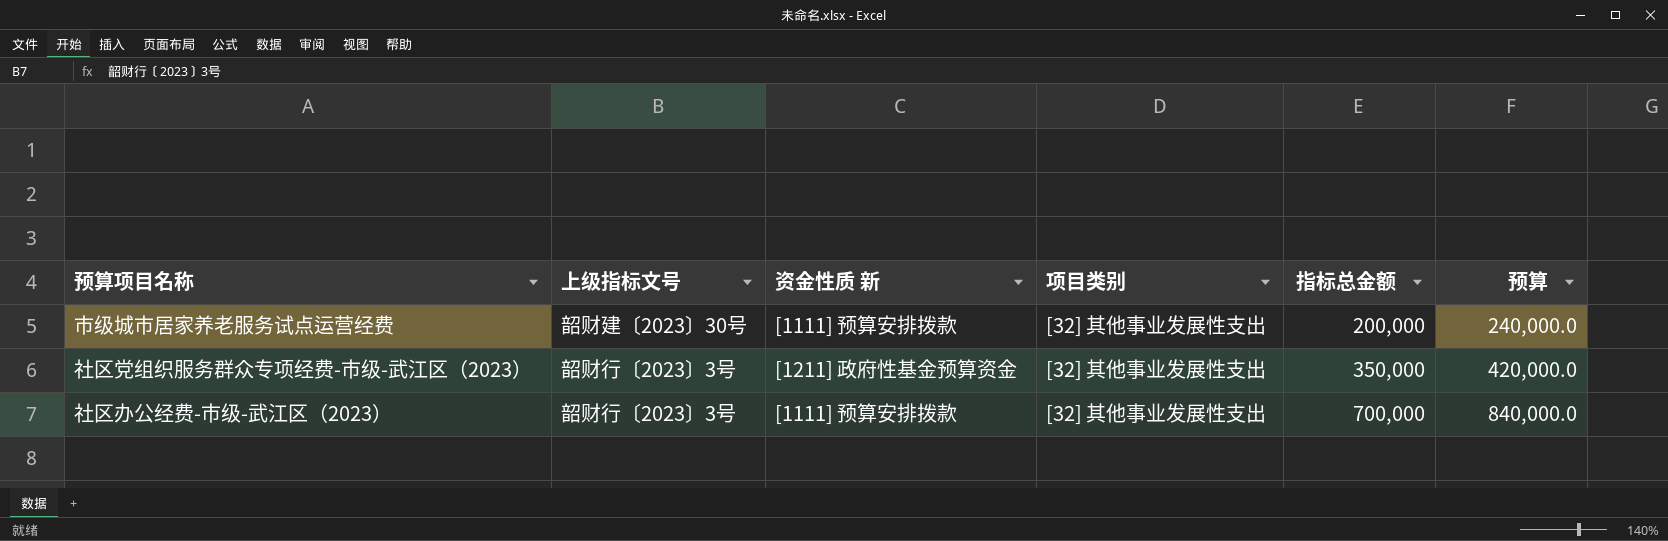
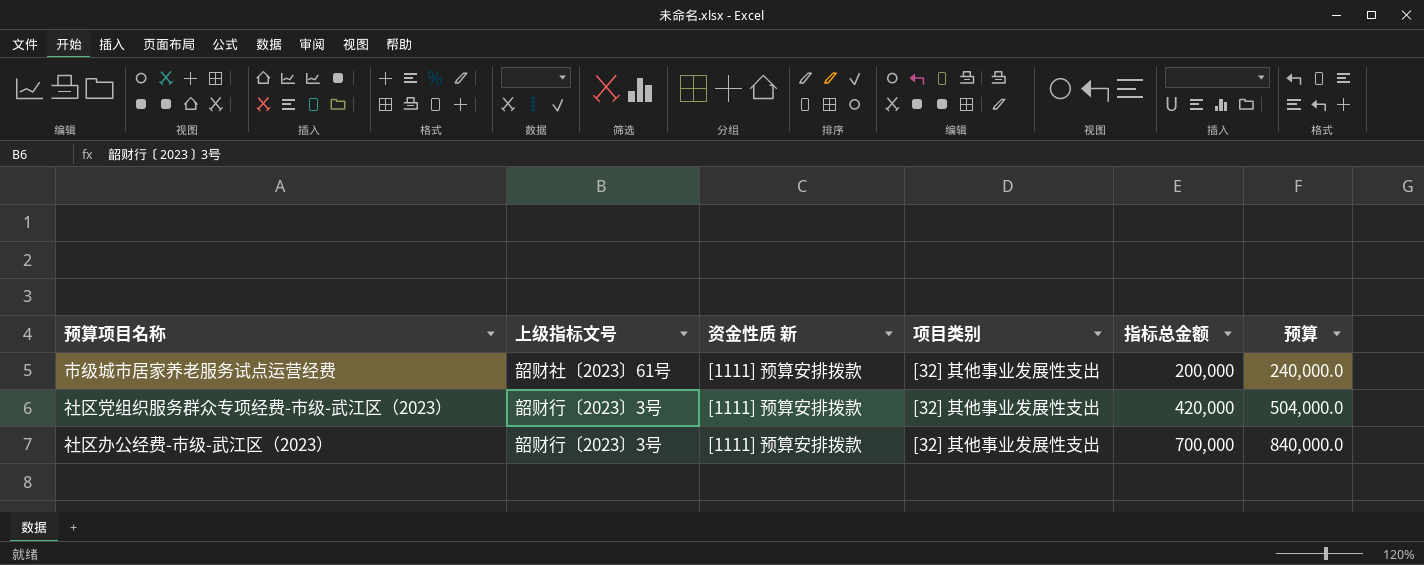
市级城市居家养老服务试点运营经费 | 上级指标文号: 韶财建〔2023〕30号 -> 韶财社〔2023〕61号
社区党组织服务群众专项经费-市级-武江区（2023） | 资金性质 新: [1211] 政府性基金预算资金 -> [1111] 预算安排拨款
社区党组织服务群众专项经费-市级-武江区（2023） | 指标总金额: 350,000 -> 420,000
社区党组织服务群众专项经费-市级-武江区（2023） | 预算: 420,000.0 -> 504,000.0

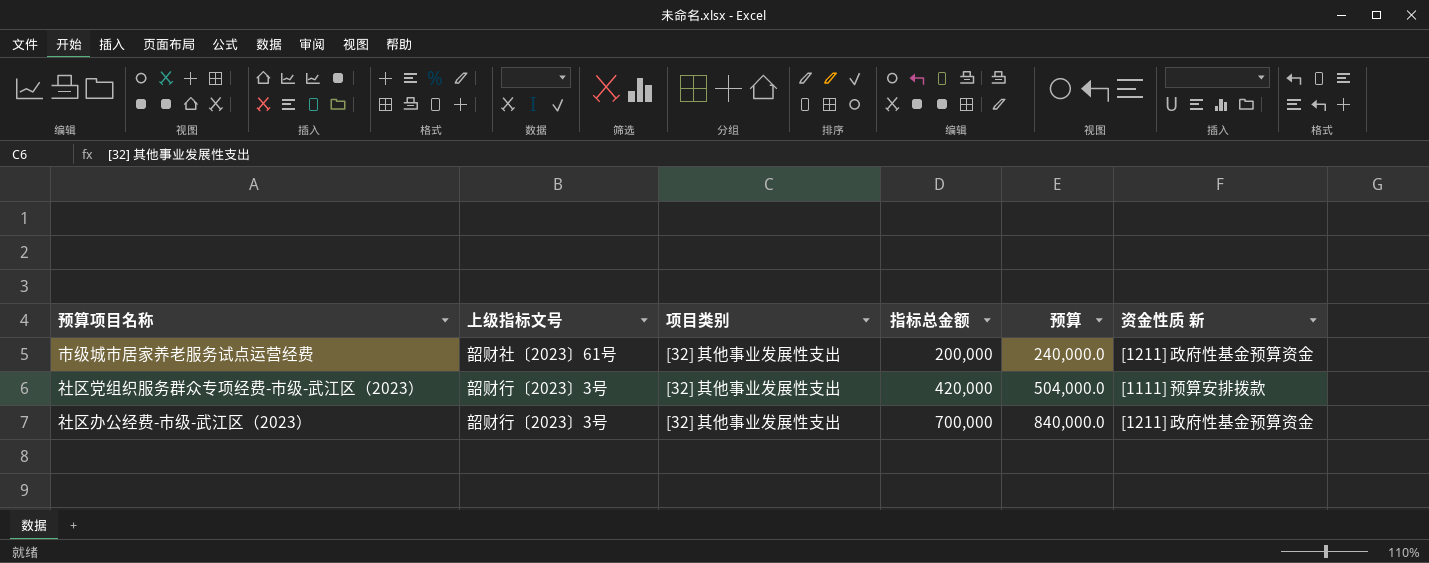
column 资金性质 新 | position: 3 -> 6
市级城市居家养老服务试点运营经费 | 资金性质 新: [1111] 预算安排拨款 -> [1211] 政府性基金预算资金
社区办公经费-市级-武江区（2023） | 资金性质 新: [1111] 预算安排拨款 -> [1211] 政府性基金预算资金

